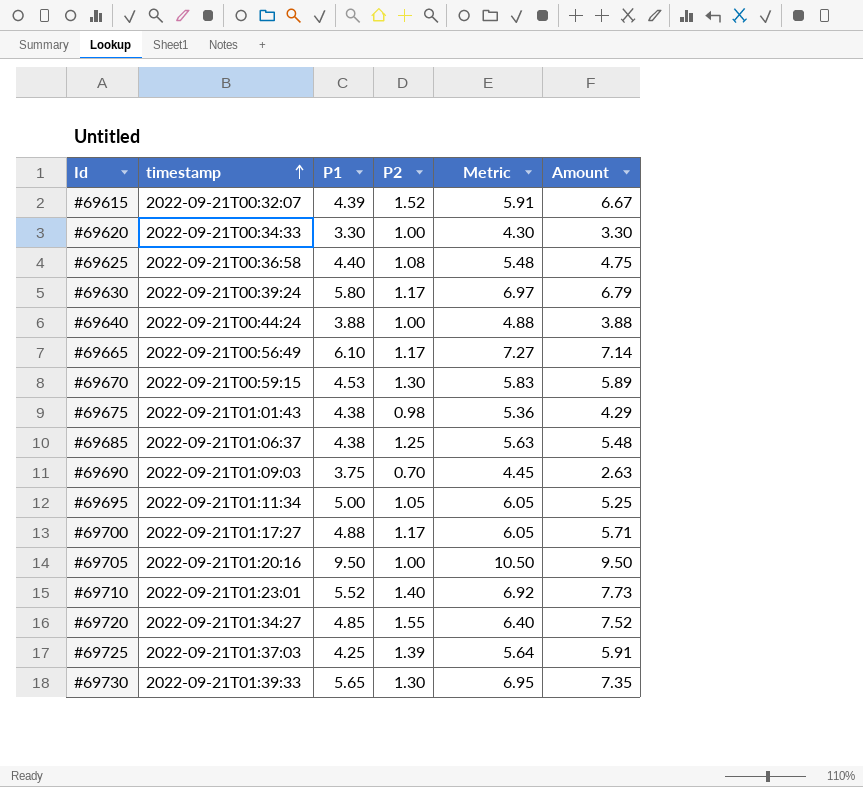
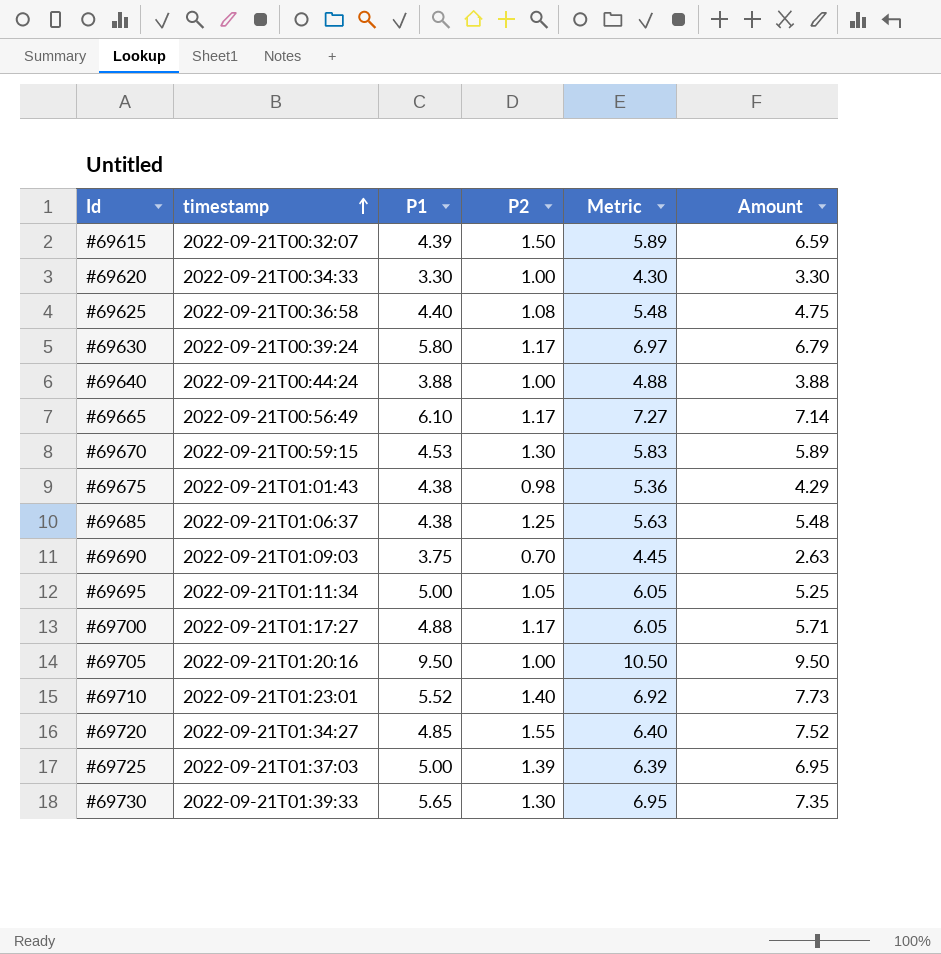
#69615 | P2: 1.52 -> 1.50
#69615 | Metric: 5.91 -> 5.89
#69615 | Amount: 6.67 -> 6.59
#69725 | P1: 4.25 -> 5.00
#69725 | Metric: 5.64 -> 6.39
#69725 | Amount: 5.91 -> 6.95

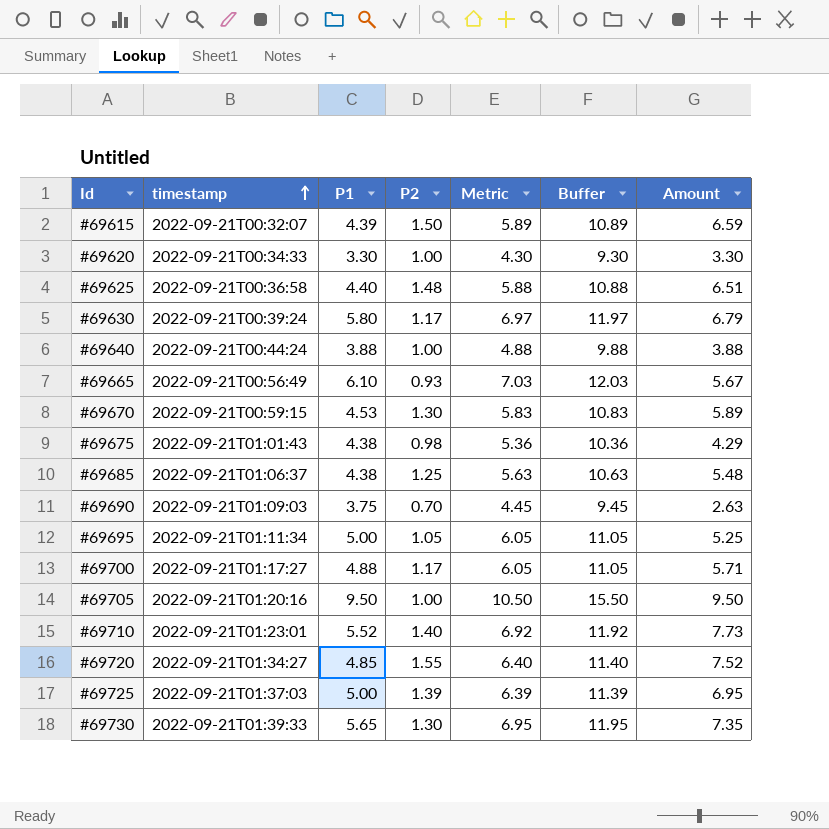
column Buffer | formula: none -> [Metric] + 5
#69625 | P2: 1.08 -> 1.48
#69625 | Metric: 5.48 -> 5.88
#69625 | Amount: 4.75 -> 6.51
#69665 | P2: 1.17 -> 0.93
#69665 | Metric: 7.27 -> 7.03
#69665 | Amount: 7.14 -> 5.67

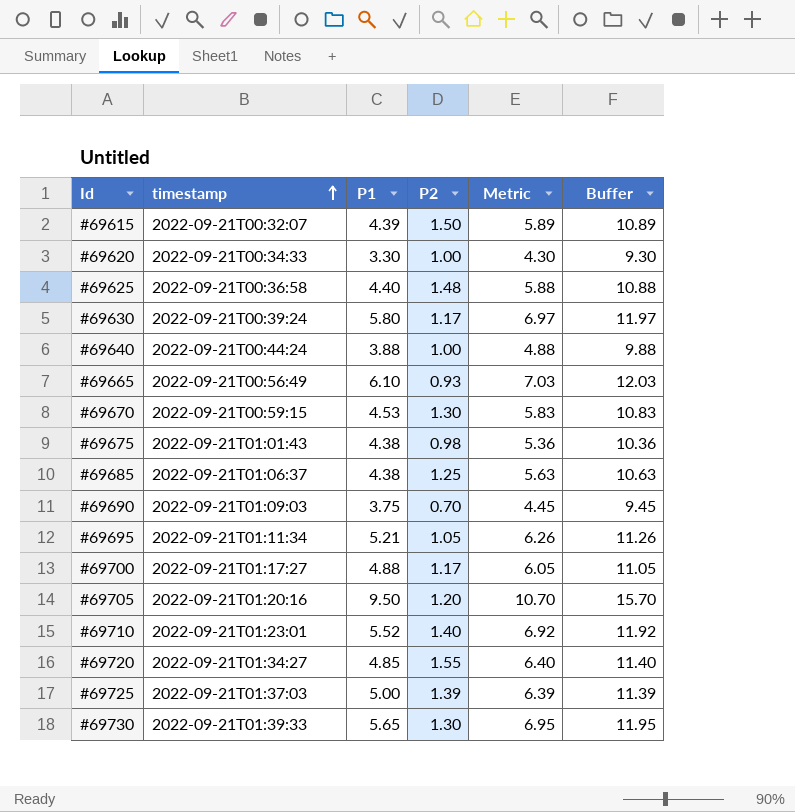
column Amount | formula: [P1] * [P2] -> none
#69695 | P1: 5.00 -> 5.21
#69695 | Metric: 6.05 -> 6.26
#69695 | Buffer: 11.05 -> 11.26
#69705 | P2: 1.00 -> 1.20
#69705 | Metric: 10.50 -> 10.70
#69705 | Buffer: 15.50 -> 15.70

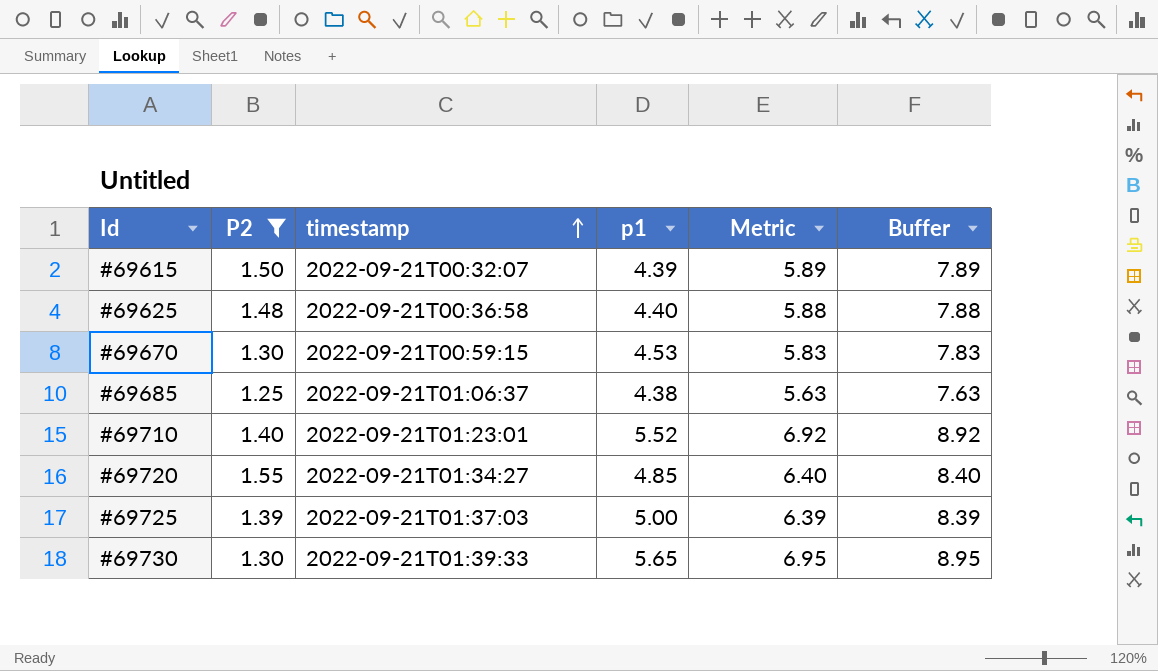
filter: none -> P2 >= 1.25
column P2 | position: 4 -> 2
column name: P1 -> p1
column Buffer | formula: [Metric] + 5 -> [Metric] + 2

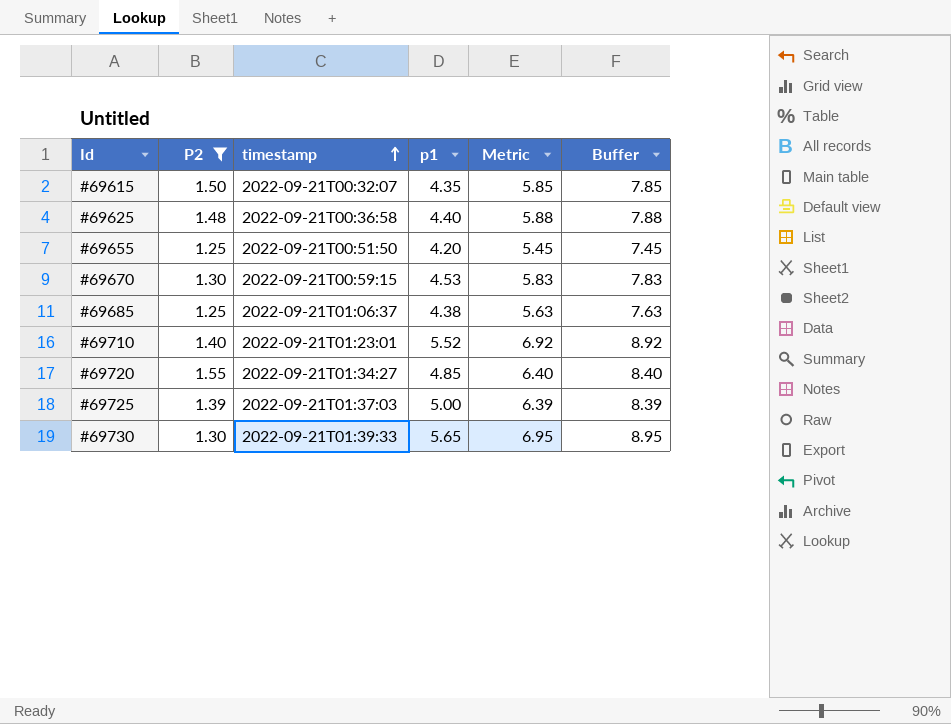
#69615 | p1: 4.39 -> 4.35
#69615 | Metric: 5.89 -> 5.85
#69615 | Buffer: 7.89 -> 7.85
row #69655: none -> 1.25 | 2022-09-21T00:51:50 | 4.20 | 5.45 | 7.45

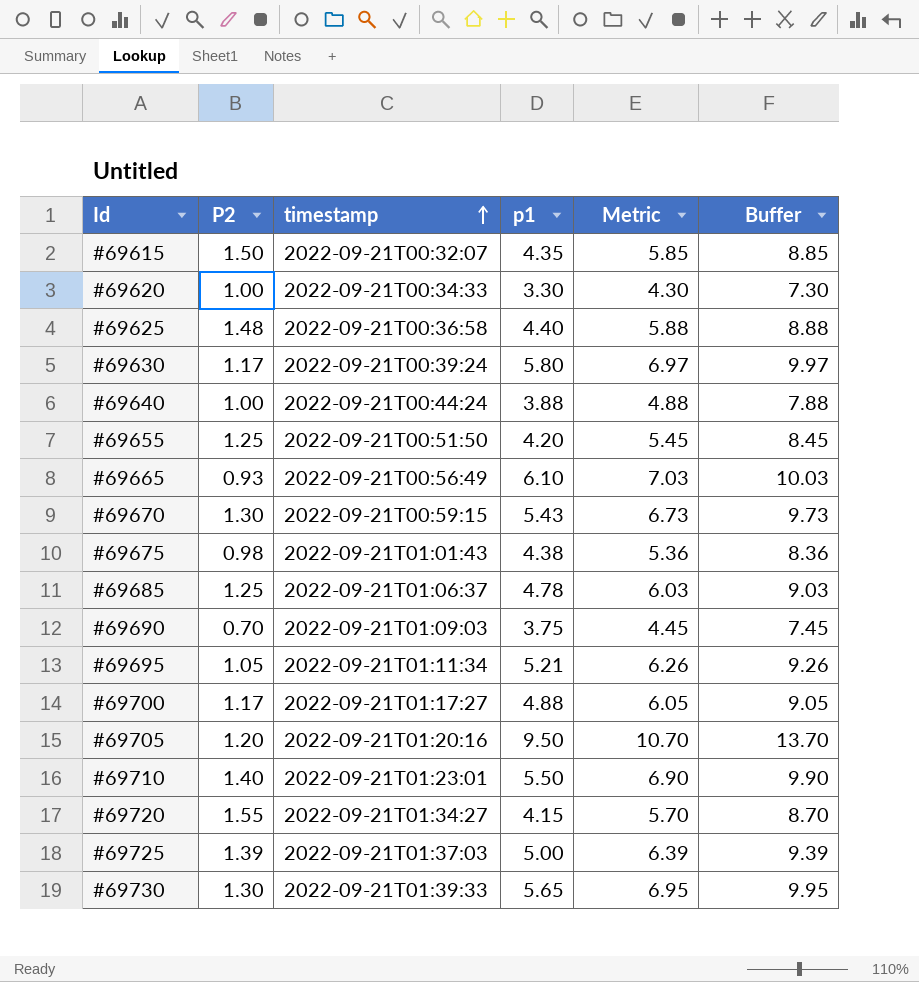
filter: P2 >= 1.25 -> none
column Buffer | formula: [Metric] + 2 -> [Metric] + 3
#69670 | p1: 4.53 -> 5.43
#69670 | Metric: 5.83 -> 6.73
#69685 | p1: 4.38 -> 4.78
#69685 | Metric: 5.63 -> 6.03
#69710 | p1: 5.52 -> 5.50
#69710 | Metric: 6.92 -> 6.90
#69720 | p1: 4.85 -> 4.15
#69720 | Metric: 6.40 -> 5.70

